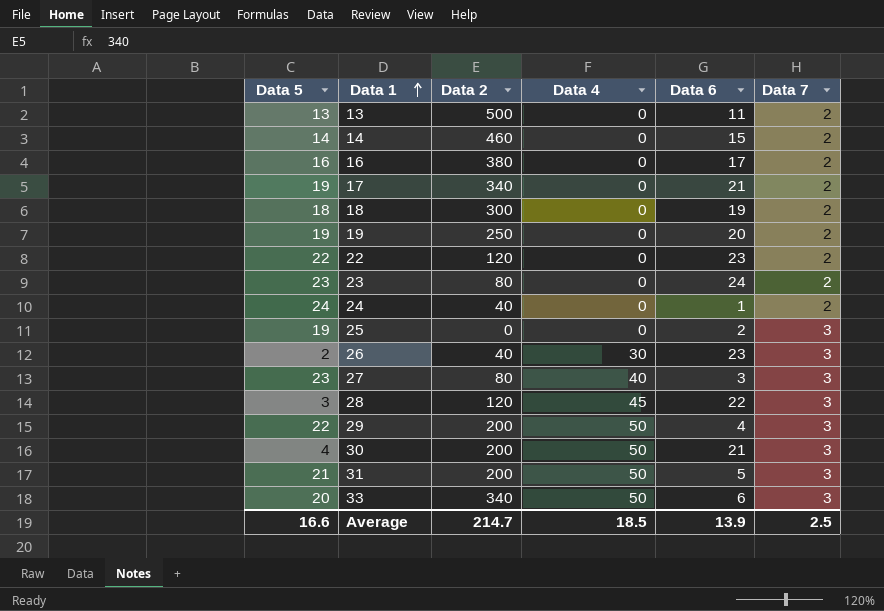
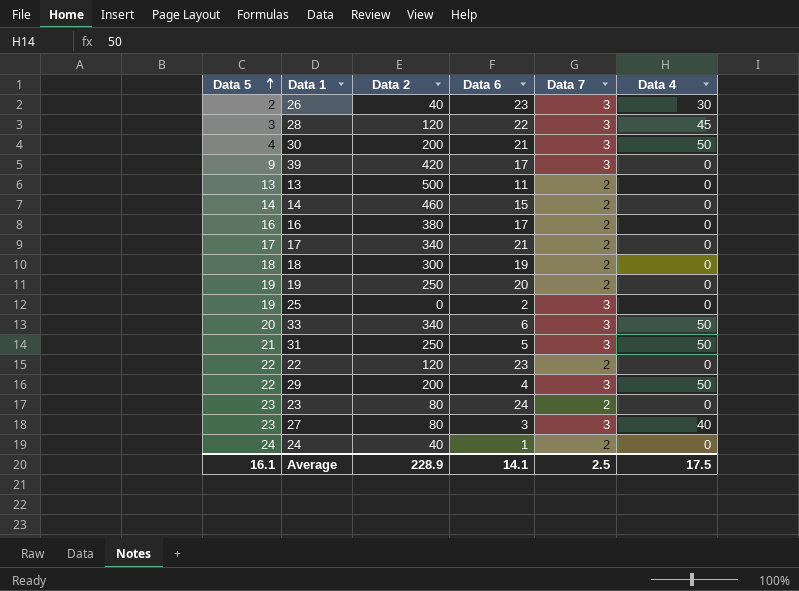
row order: Data 1 ascending -> Data 5 ascending
column Data 4 | position: 4 -> 6
row 39: none -> 9 | 420 | 17 | 3 | 0
17 | Data 5: 19 -> 17
31 | Data 2: 200 -> 250
Average | Data 5: 16.6 -> 16.1
Average | Data 2: 214.7 -> 228.9
Average | Data 6: 13.9 -> 14.1
Average | Data 4: 18.5 -> 17.5

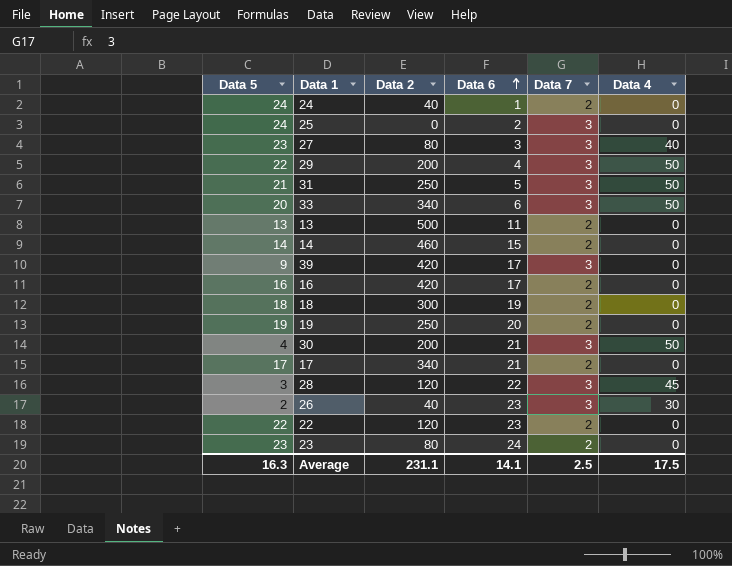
row order: Data 5 ascending -> Data 6 ascending
25 | Data 5: 19 -> 24
16 | Data 2: 380 -> 420
Average | Data 5: 16.1 -> 16.3
Average | Data 2: 228.9 -> 231.1

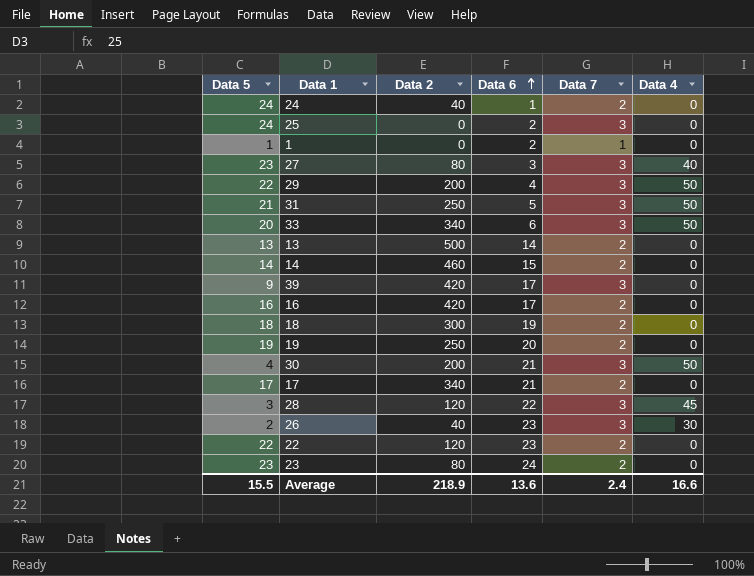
row 1: none -> 1 | 0 | 2 | 1 | 0
13 | Data 6: 11 -> 14
Average | Data 5: 16.3 -> 15.5
Average | Data 2: 231.1 -> 218.9
Average | Data 6: 14.1 -> 13.6
Average | Data 7: 2.5 -> 2.4
Average | Data 4: 17.5 -> 16.6

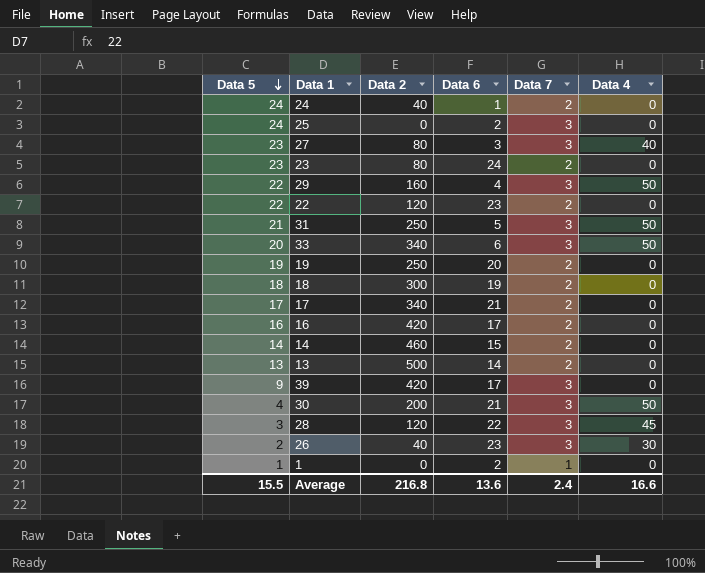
row order: Data 6 ascending -> Data 5 descending
29 | Data 2: 200 -> 160
Average | Data 2: 218.9 -> 216.8

